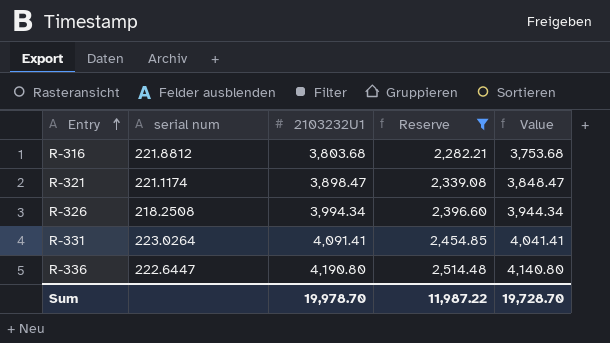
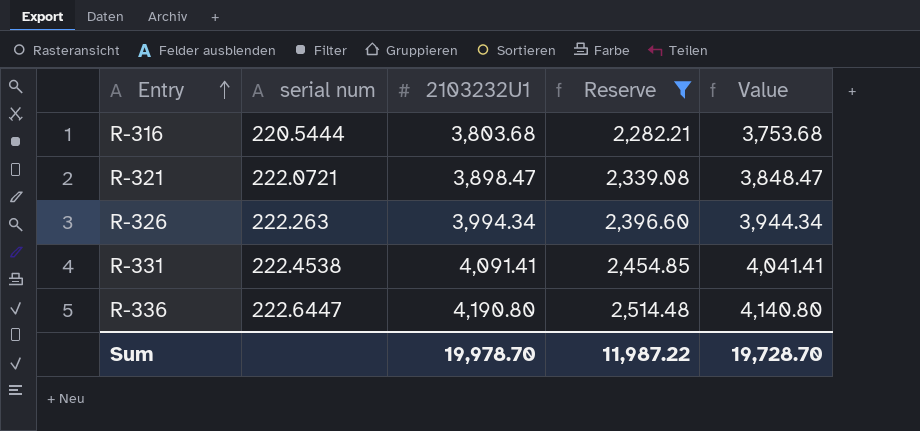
R-316 | serial num: 221.8812 -> 220.5444
R-321 | serial num: 221.1174 -> 222.0721
R-326 | serial num: 218.2508 -> 222.263
R-331 | serial num: 223.0264 -> 222.4538

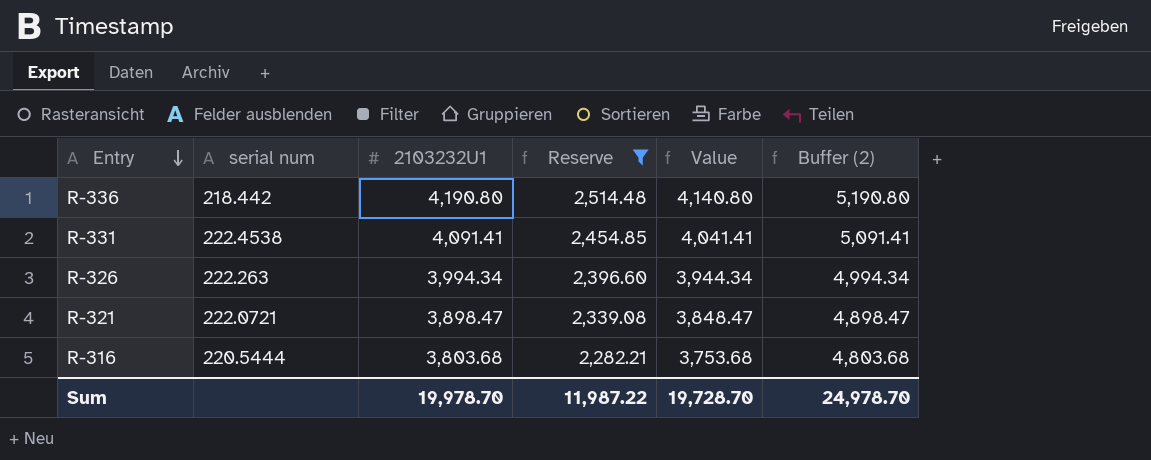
row order: Entry ascending -> Entry descending
column Buffer (2) | formula: none -> [2103232U1] + 1000
R-336 | serial num: 222.6447 -> 218.442

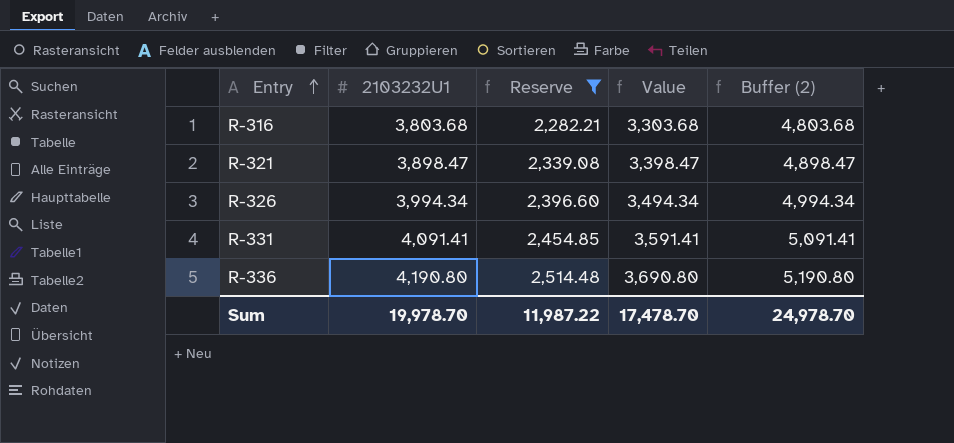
row order: Entry descending -> Entry ascending
column serial num | position: 2 -> none
column Value | formula: [2103232U1] - 50 -> [2103232U1] - 500
Sum | Value: 19,728.70 -> 17,478.70

